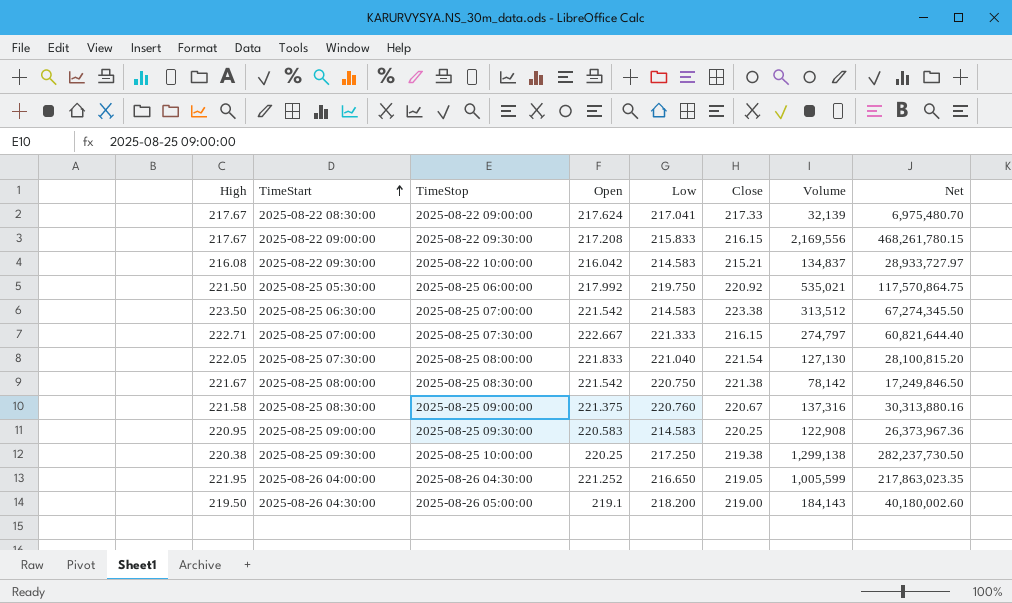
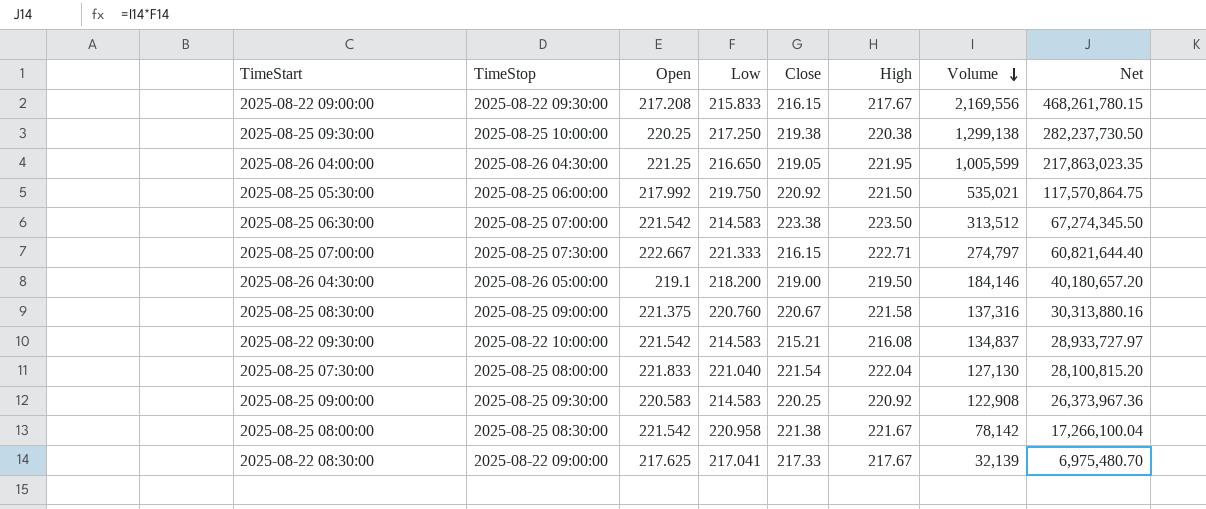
row order: TimeStart ascending -> Volume descending
column High | position: 1 -> 6
2025-08-26 04:00:00 | Open: 221.252 -> 221.25
2025-08-26 04:30:00 | Volume: 184,143 -> 184,146
2025-08-26 04:30:00 | Net: 40,180,002.60 -> 40,180,657.20
2025-08-22 09:30:00 | Open: 216.042 -> 221.542
2025-08-25 07:30:00 | High: 222.05 -> 222.04
2025-08-25 09:00:00 | High: 220.95 -> 220.92
2025-08-25 08:00:00 | Low: 220.750 -> 220.958
2025-08-25 08:00:00 | Net: 17,249,846.50 -> 17,266,100.04
2025-08-22 08:30:00 | Open: 217.624 -> 217.625

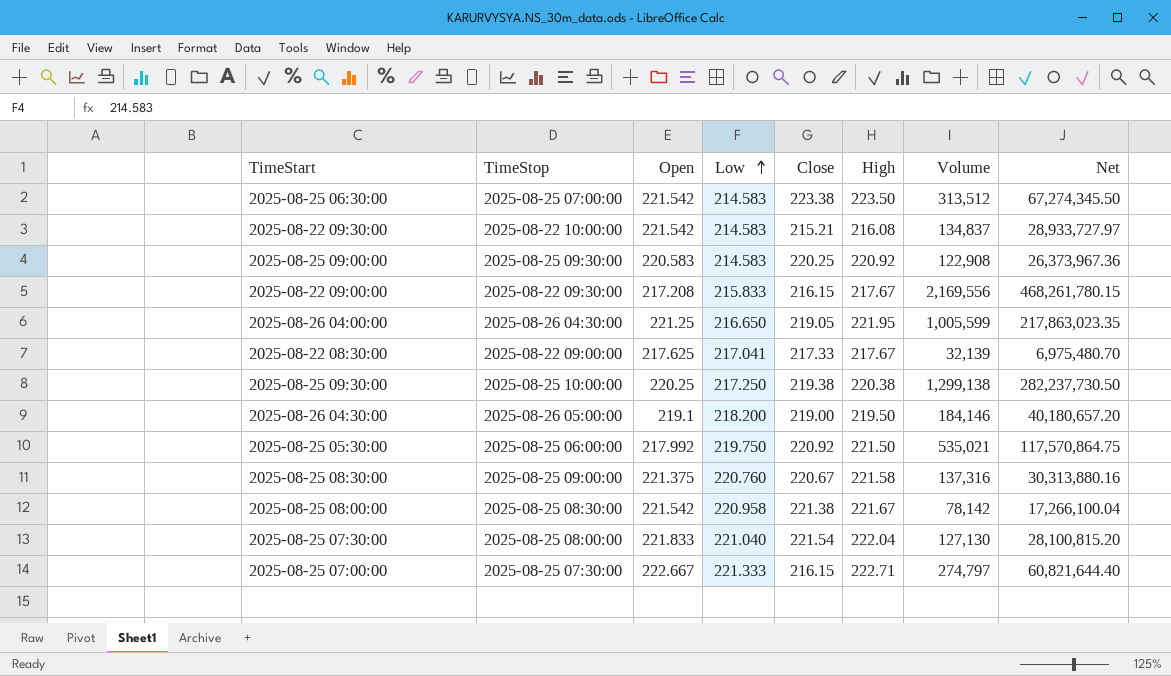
row order: Volume descending -> Low ascending

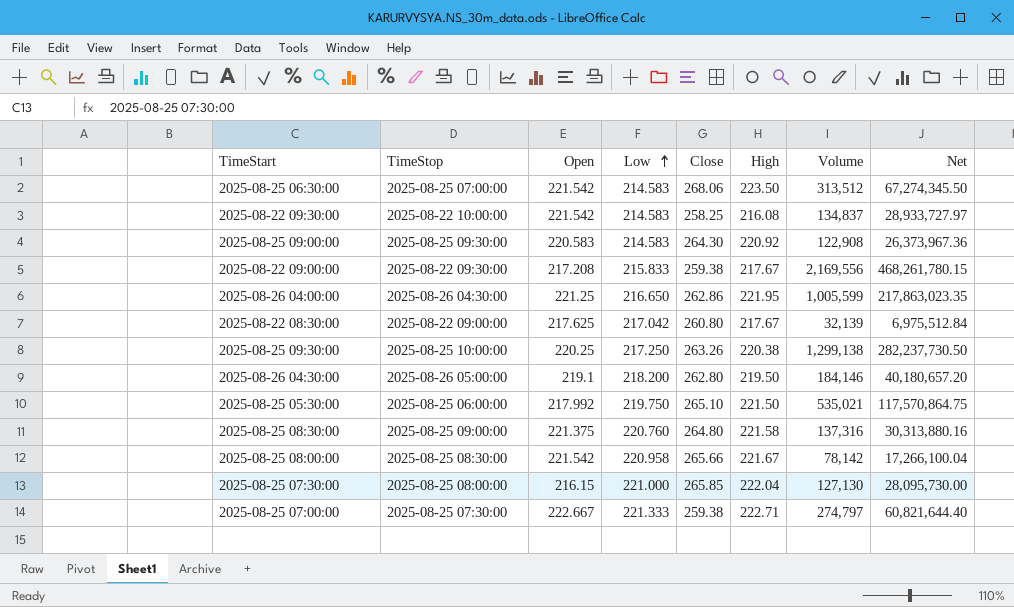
2025-08-25 06:30:00 | Close: 223.38 -> 268.06
2025-08-22 09:30:00 | Close: 215.21 -> 258.25
2025-08-25 09:00:00 | Close: 220.25 -> 264.30
2025-08-22 09:00:00 | Close: 216.15 -> 259.38
2025-08-26 04:00:00 | Close: 219.05 -> 262.86
2025-08-22 08:30:00 | Low: 217.041 -> 217.042
2025-08-22 08:30:00 | Close: 217.33 -> 260.80
2025-08-22 08:30:00 | Net: 6,975,480.70 -> 6,975,512.84
2025-08-25 09:30:00 | Close: 219.38 -> 263.26
2025-08-26 04:30:00 | Close: 219.00 -> 262.80
2025-08-25 05:30:00 | Close: 220.92 -> 265.10
2025-08-25 08:30:00 | Close: 220.67 -> 264.80
2025-08-25 08:00:00 | Close: 221.38 -> 265.66
2025-08-25 07:30:00 | Open: 221.833 -> 216.15
2025-08-25 07:30:00 | Low: 221.040 -> 221.000
2025-08-25 07:30:00 | Close: 221.54 -> 265.85
2025-08-25 07:30:00 | Net: 28,100,815.20 -> 28,095,730.00
2025-08-25 07:00:00 | Close: 216.15 -> 259.38

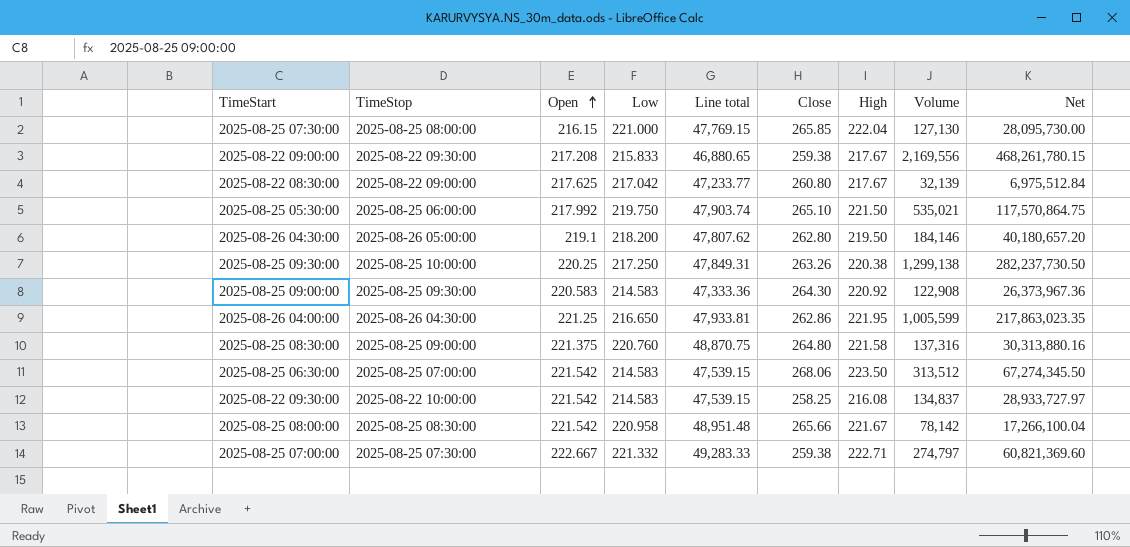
row order: Low ascending -> Open ascending
column Line total | formula: none -> [Open] * [Low]
2025-08-25 07:00:00 | Low: 221.333 -> 221.332
2025-08-25 07:00:00 | Net: 60,821,644.40 -> 60,821,369.60

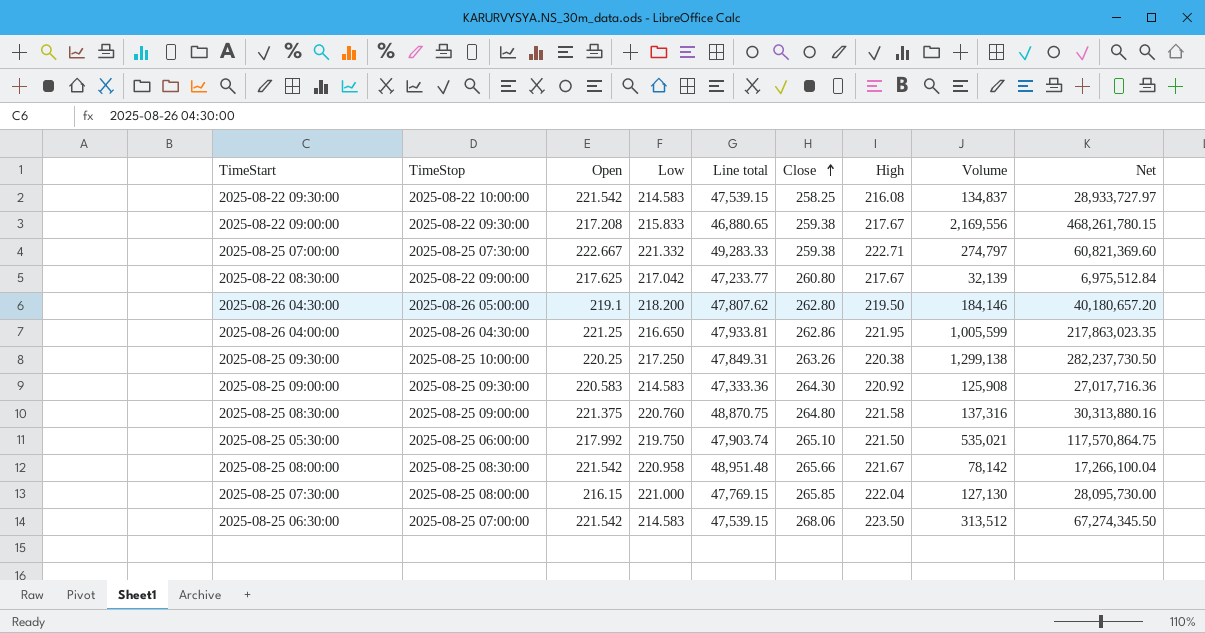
row order: Open ascending -> Close ascending
2025-08-25 09:00:00 | Volume: 122,908 -> 125,908
2025-08-25 09:00:00 | Net: 26,373,967.36 -> 27,017,716.36

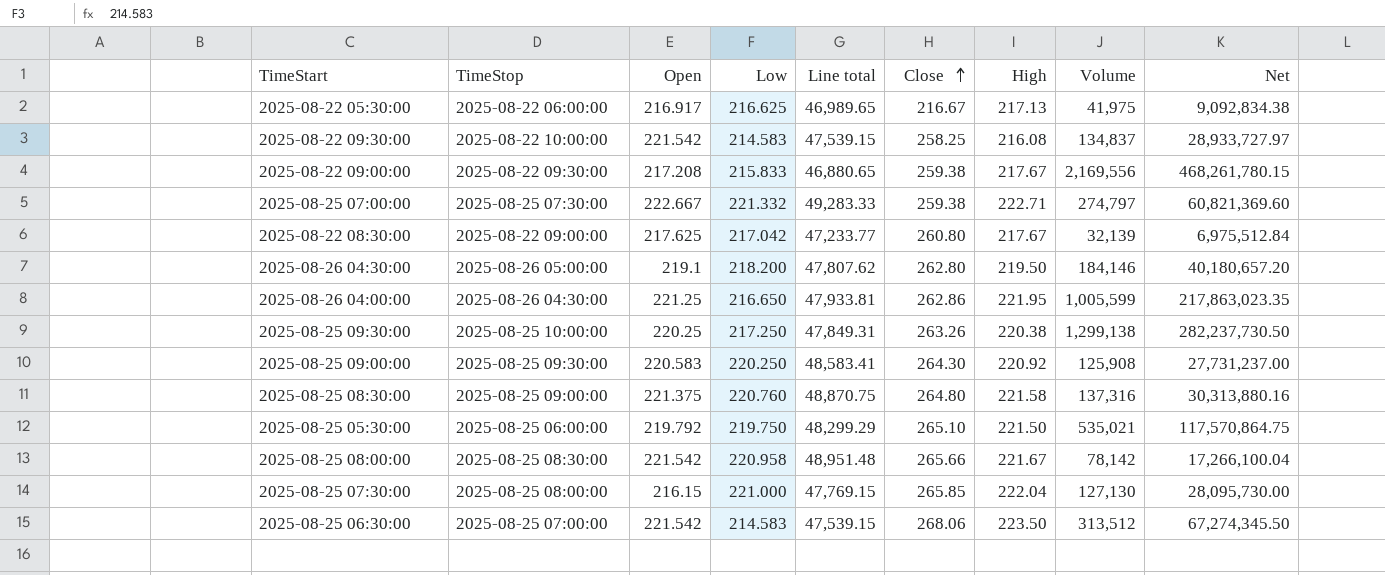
row 2025-08-22 05:30:00: none -> 2025-08-22 06:00:00 | 216.917 | 216.625 | 46,989.65 | 216.67 | 217.13 | 41,975 | 9,092,834.38
2025-08-25 09:00:00 | Low: 214.583 -> 220.250
2025-08-25 09:00:00 | Line total: 47,333.36 -> 48,583.41
2025-08-25 09:00:00 | Net: 27,017,716.36 -> 27,731,237.00
2025-08-25 05:30:00 | Open: 217.992 -> 219.792
2025-08-25 05:30:00 | Line total: 47,903.74 -> 48,299.29

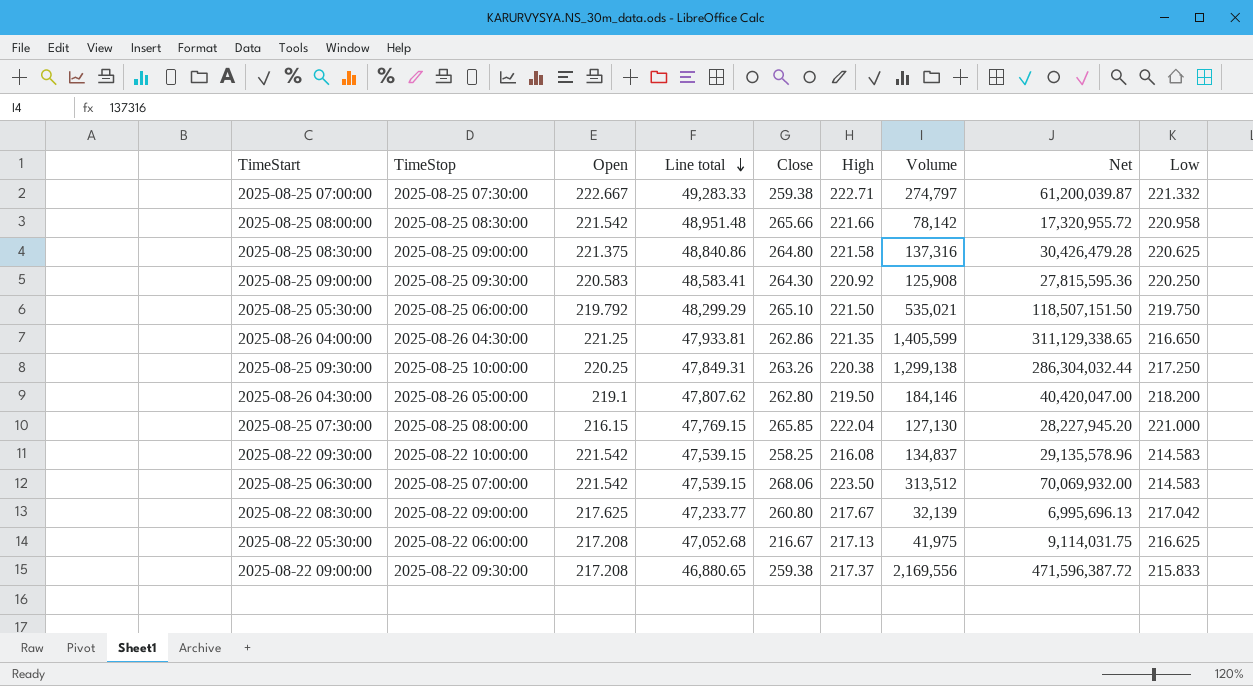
row order: Close ascending -> Line total descending
column Net | formula: [Low] * [Volume] -> [High] * [Volume]
column Low | position: 4 -> 9
2025-08-25 08:00:00 | High: 221.67 -> 221.66
2025-08-25 08:30:00 | Line total: 48,870.75 -> 48,840.86
2025-08-25 08:30:00 | Low: 220.760 -> 220.625
2025-08-26 04:00:00 | High: 221.95 -> 221.35
2025-08-26 04:00:00 | Volume: 1,005,599 -> 1,405,599
2025-08-22 05:30:00 | Open: 216.917 -> 217.208
2025-08-22 05:30:00 | Line total: 46,989.65 -> 47,052.68
2025-08-22 09:00:00 | High: 217.67 -> 217.37

